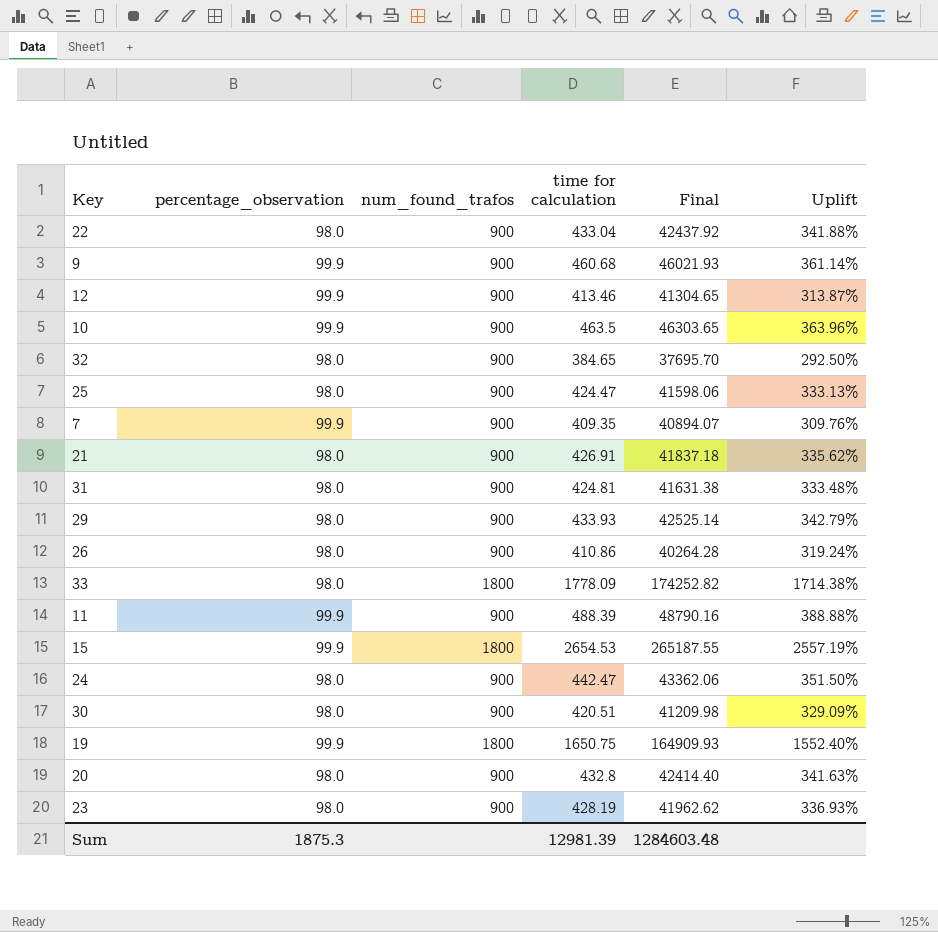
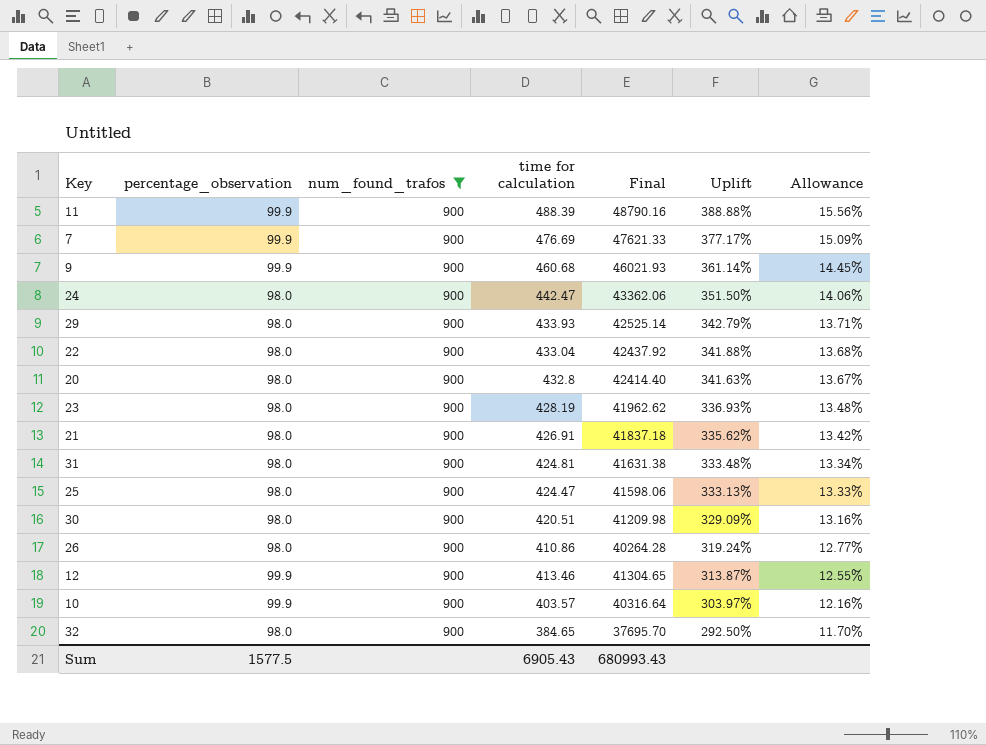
filter: none -> num_found_trafos = 900
row order: none -> Uplift descending
column Allowance | formula: none -> [Uplift] * 0.04
7 | time for calculation: 409.35 -> 476.69
7 | Final: 40894.07 -> 47621.33
7 | Uplift: 309.76% -> 377.17%
10 | time for calculation: 463.5 -> 403.57
10 | Final: 46303.65 -> 40316.64
10 | Uplift: 363.96% -> 303.97%
Sum | percentage_observation: 1875.3 -> 1577.5
Sum | time for calculation: 12981.39 -> 6905.43
Sum | Final: 1284603.48 -> 680993.43

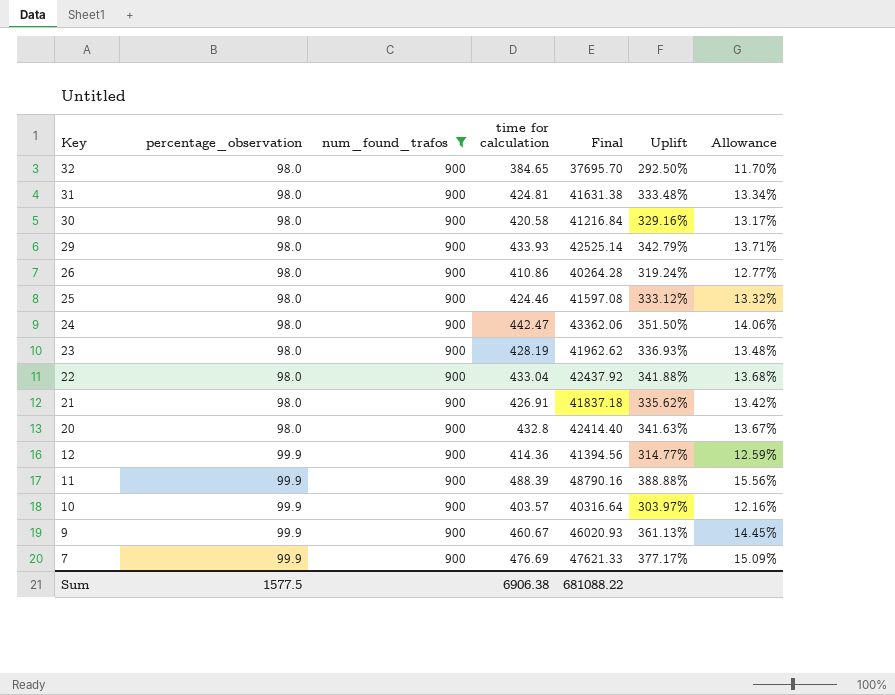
row order: Uplift descending -> Key descending
30 | time for calculation: 420.51 -> 420.58
30 | Final: 41209.98 -> 41216.84
30 | Uplift: 329.09% -> 329.16%
30 | Allowance: 13.16% -> 13.17%
25 | time for calculation: 424.47 -> 424.46
25 | Final: 41598.06 -> 41597.08
25 | Uplift: 333.13% -> 333.12%
25 | Allowance: 13.33% -> 13.32%
12 | time for calculation: 413.46 -> 414.36
12 | Final: 41304.65 -> 41394.56
12 | Uplift: 313.87% -> 314.77%
12 | Allowance: 12.55% -> 12.59%
9 | time for calculation: 460.68 -> 460.67
9 | Final: 46021.93 -> 46020.93
9 | Uplift: 361.14% -> 361.13%
Sum | time for calculation: 6905.43 -> 6906.38
Sum | Final: 680993.43 -> 681088.22

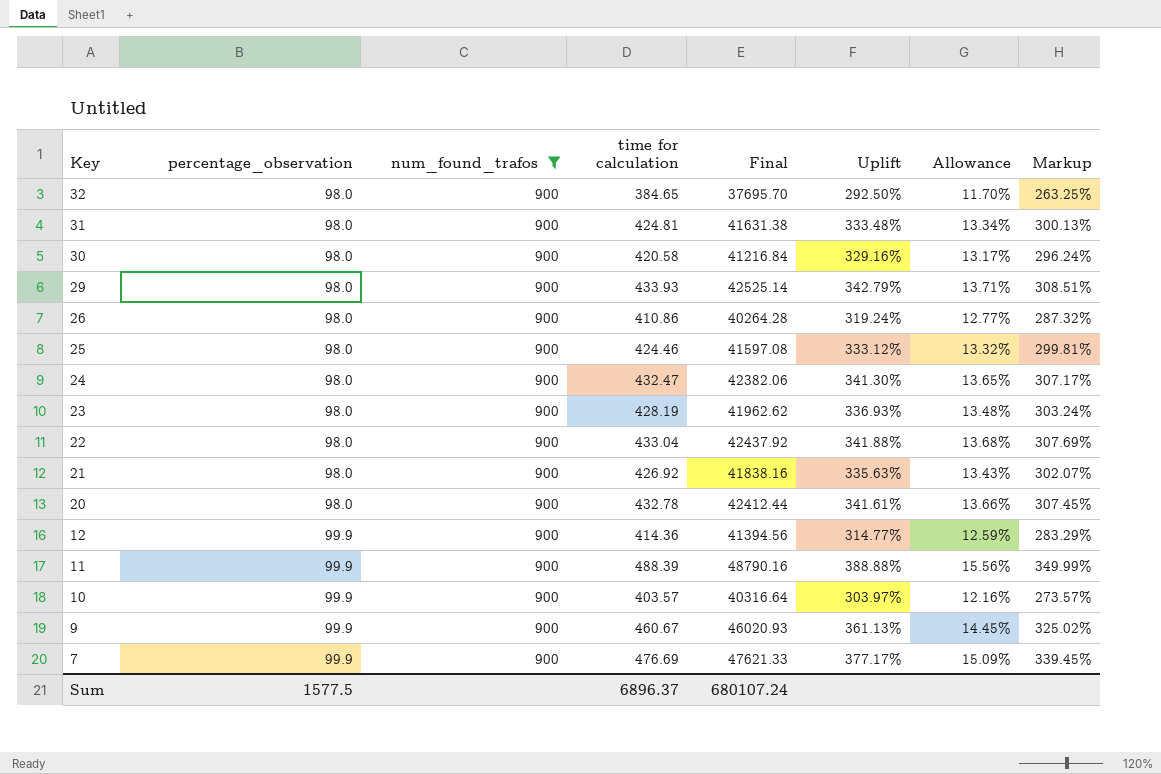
column Markup | formula: none -> [Uplift] * 0.9
24 | time for calculation: 442.47 -> 432.47
24 | Final: 43362.06 -> 42382.06
24 | Uplift: 351.50% -> 341.30%
24 | Allowance: 14.06% -> 13.65%
21 | time for calculation: 426.91 -> 426.92
21 | Final: 41837.18 -> 41838.16
21 | Uplift: 335.62% -> 335.63%
21 | Allowance: 13.42% -> 13.43%
20 | time for calculation: 432.8 -> 432.78
20 | Final: 42414.40 -> 42412.44
20 | Uplift: 341.63% -> 341.61%
20 | Allowance: 13.67% -> 13.66%
Sum | time for calculation: 6906.38 -> 6896.37
Sum | Final: 681088.22 -> 680107.24

